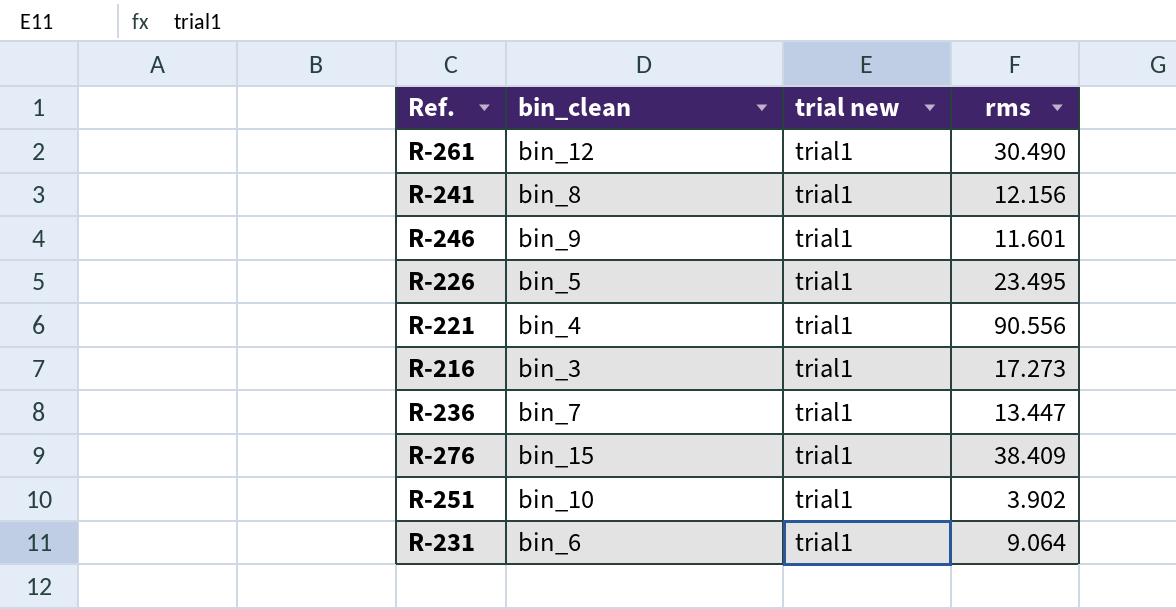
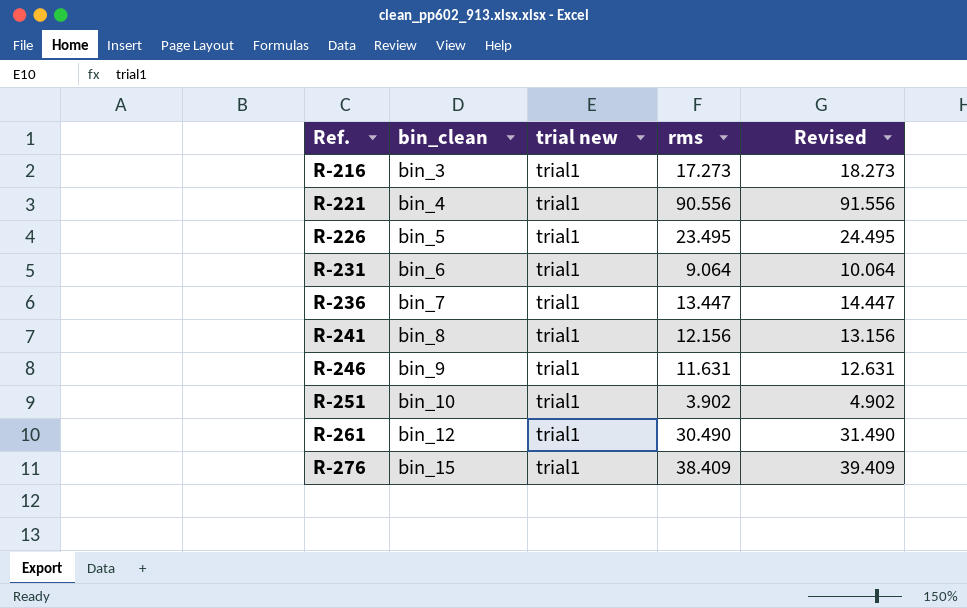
row order: none -> Ref. ascending
column Revised | formula: none -> [rms] + 1
R-246 | rms: 11.601 -> 11.631

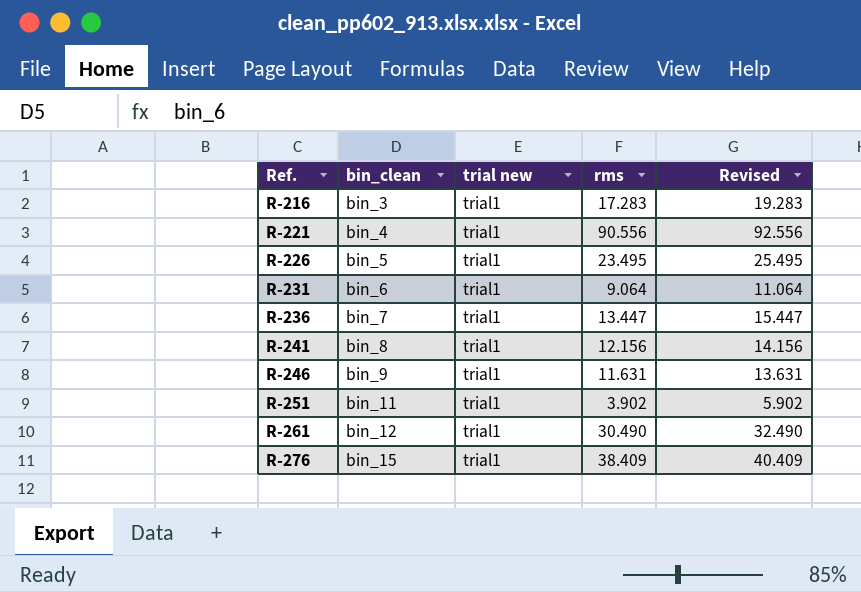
column Revised | formula: [rms] + 1 -> [rms] + 2
R-216 | rms: 17.273 -> 17.283
R-251 | bin_clean: bin_10 -> bin_11

